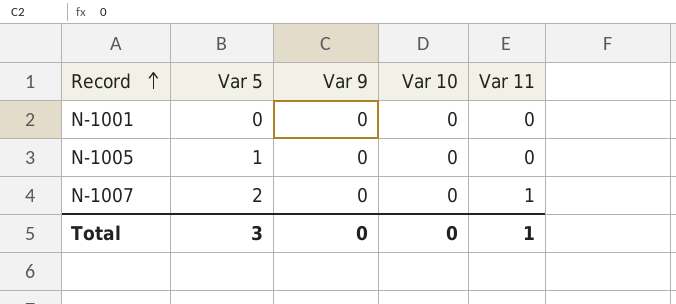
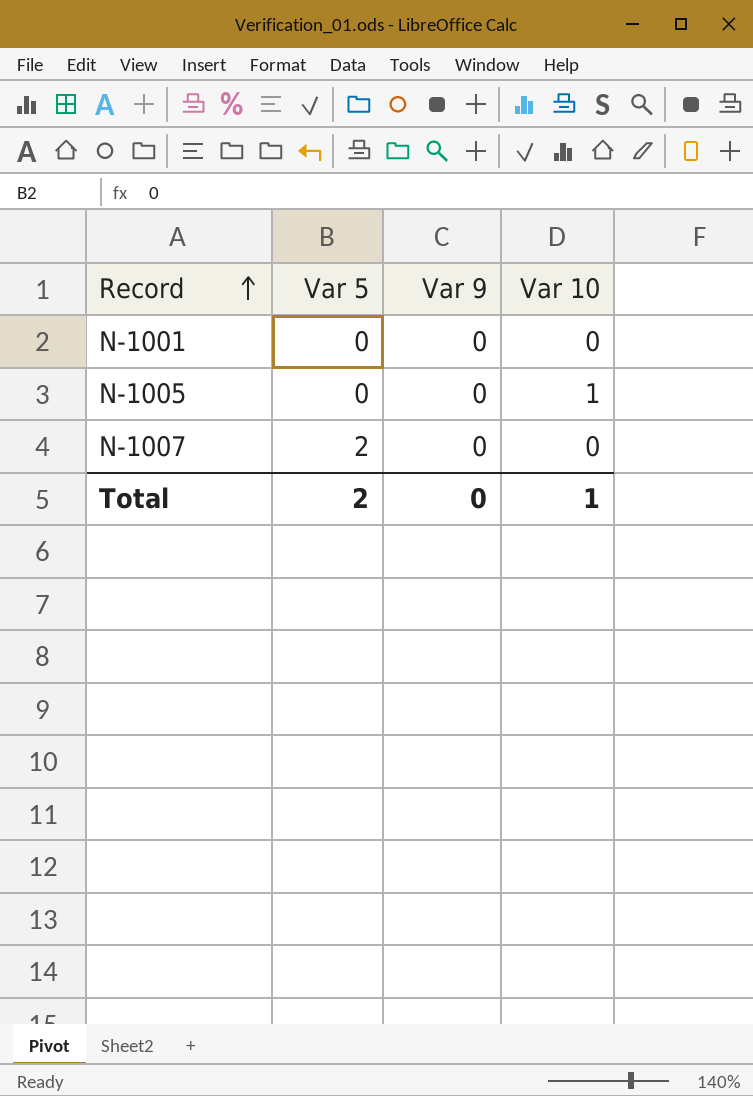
column Var 11 | position: 5 -> none
N-1005 | Var 5: 1 -> 0
N-1005 | Var 10: 0 -> 1
Total | Var 5: 3 -> 2
Total | Var 10: 0 -> 1

